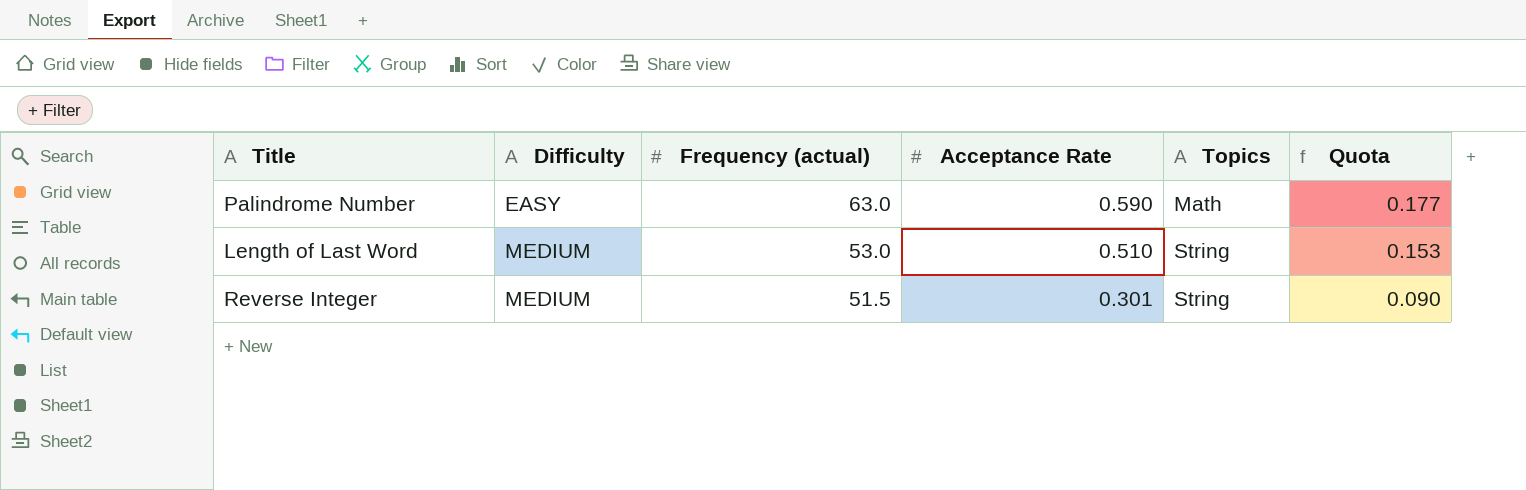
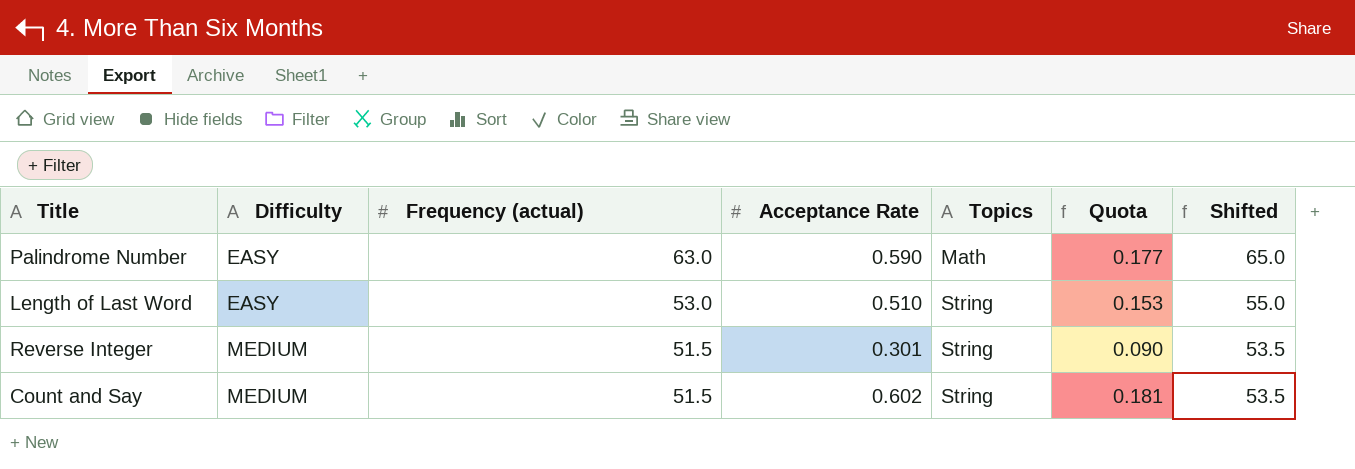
column Shifted | formula: none -> [Frequency (actual)] + 2
Length of Last Word | Difficulty: MEDIUM -> EASY
row Count and Say: none -> MEDIUM | 51.5 | 0.602 | String | 0.181 | 53.5

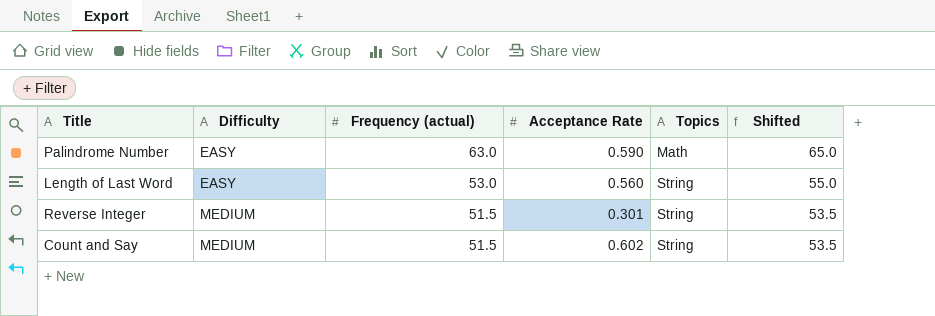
column Quota | formula: [Acceptance Rate] * 0.3 -> none
Length of Last Word | Acceptance Rate: 0.510 -> 0.560

